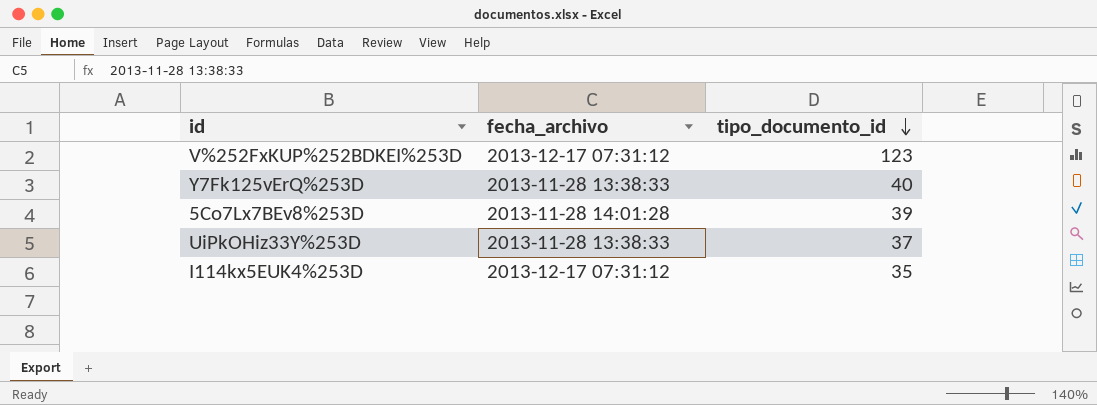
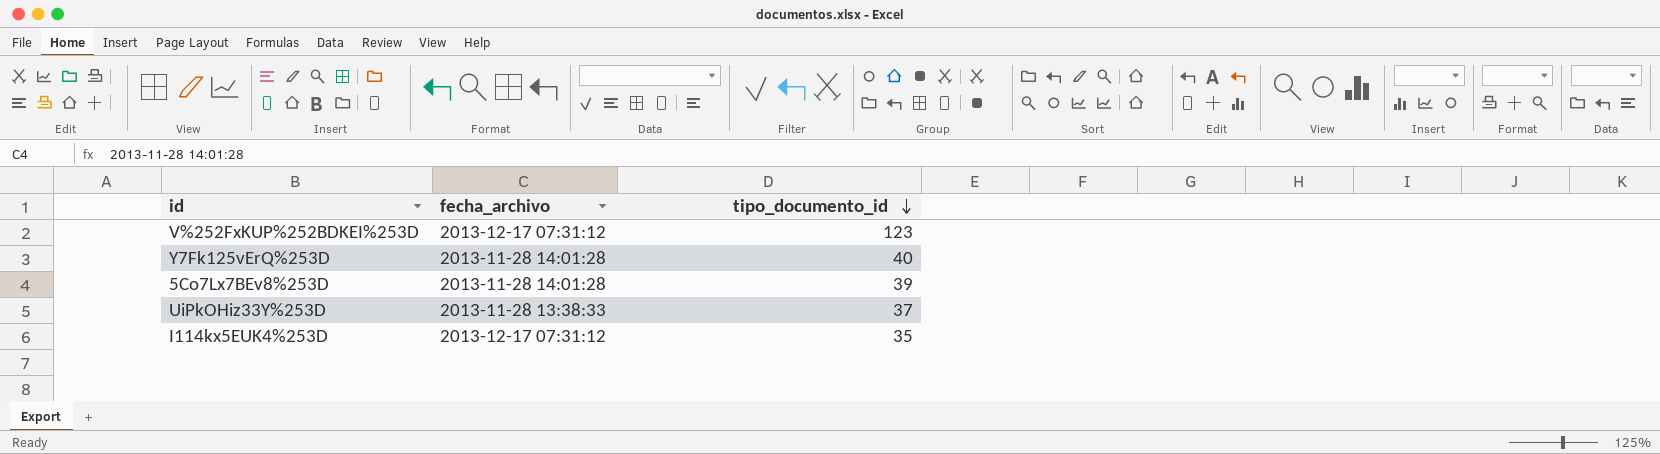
Y7Fk125vErQ%253D | fecha_archivo: 2013-11-28 13:38:33 -> 2013-11-28 14:01:28

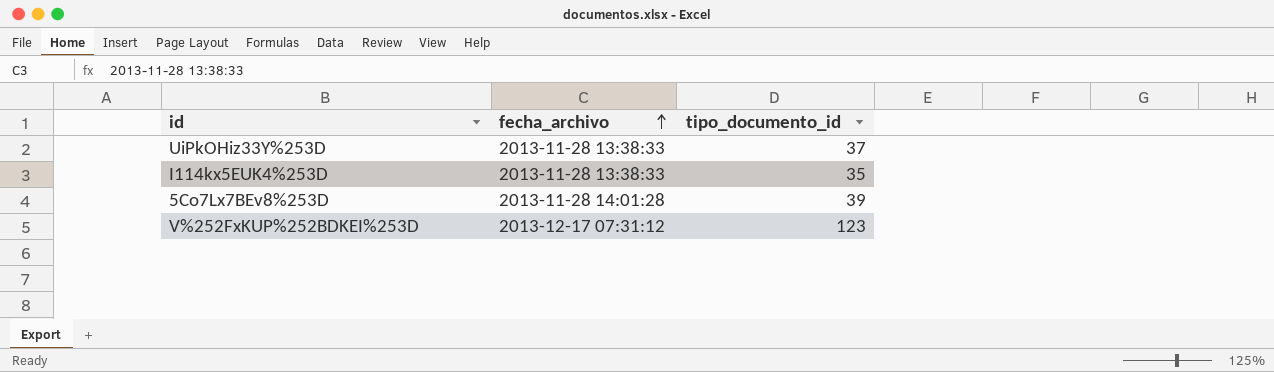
row order: tipo_documento_id descending -> fecha_archivo ascending
row Y7Fk125vErQ%253D: 2013-11-28 14:01:28 | 40 -> none
I114kx5EUK4%253D | fecha_archivo: 2013-12-17 07:31:12 -> 2013-11-28 13:38:33

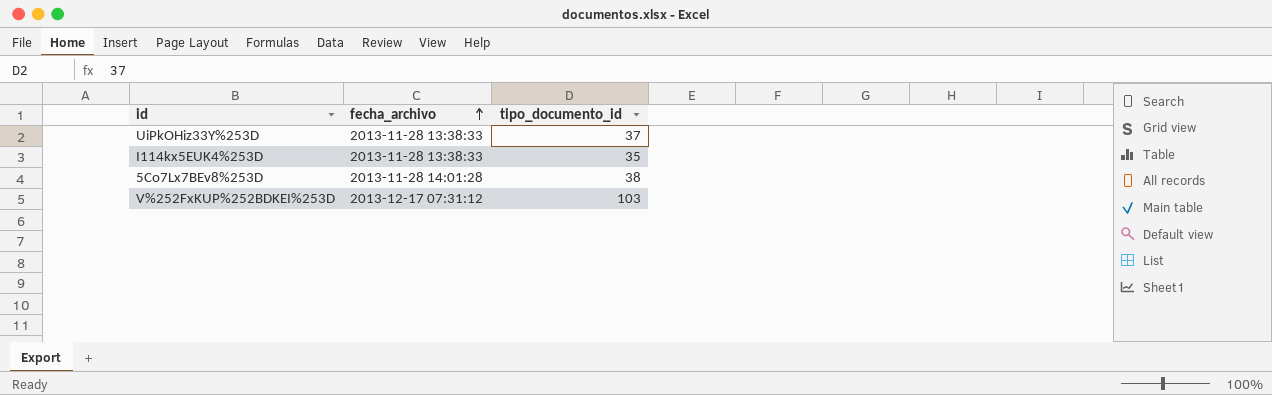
5Co7Lx7BEv8%253D | tipo_documento_id: 39 -> 38
V%252FxKUP%252BDKEI%253D | tipo_documento_id: 123 -> 103

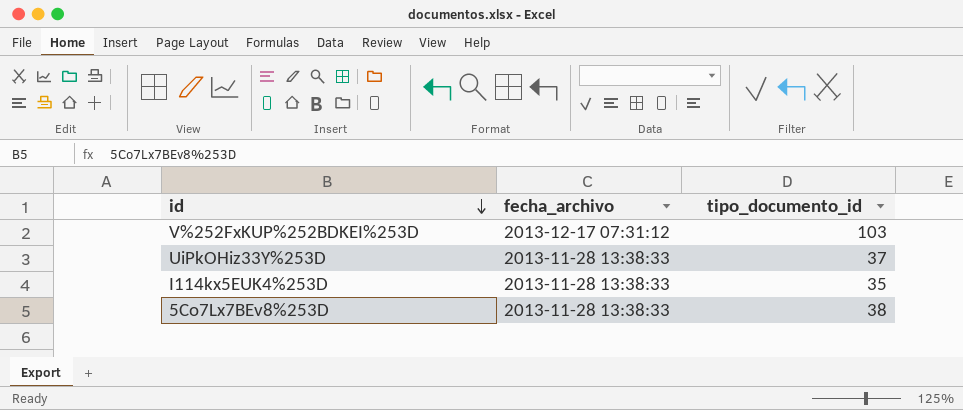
row order: fecha_archivo ascending -> id descending
5Co7Lx7BEv8%253D | fecha_archivo: 2013-11-28 14:01:28 -> 2013-11-28 13:38:33

